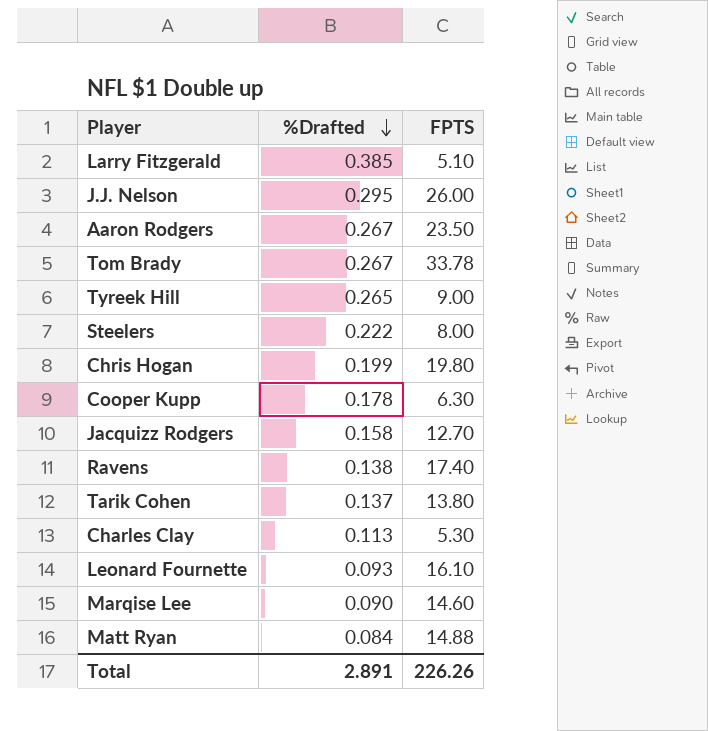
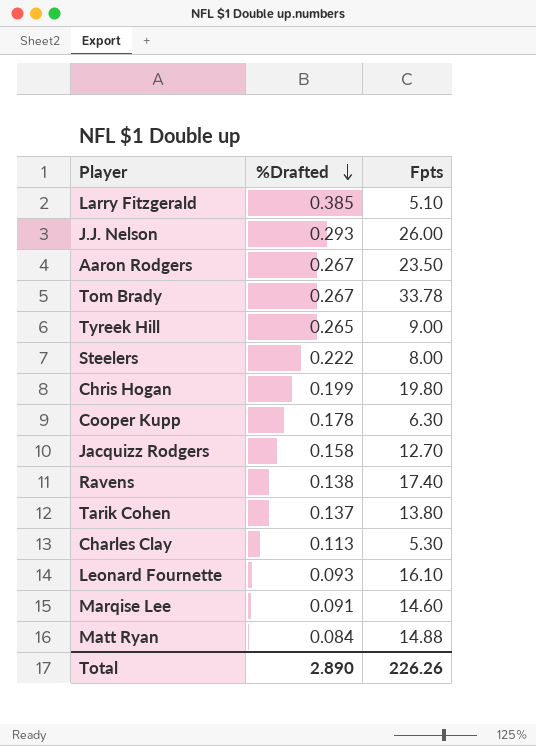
column name: FPTS -> Fpts
J.J. Nelson | %Drafted: 0.295 -> 0.293
Marqise Lee | %Drafted: 0.090 -> 0.091
Total | %Drafted: 2.891 -> 2.890

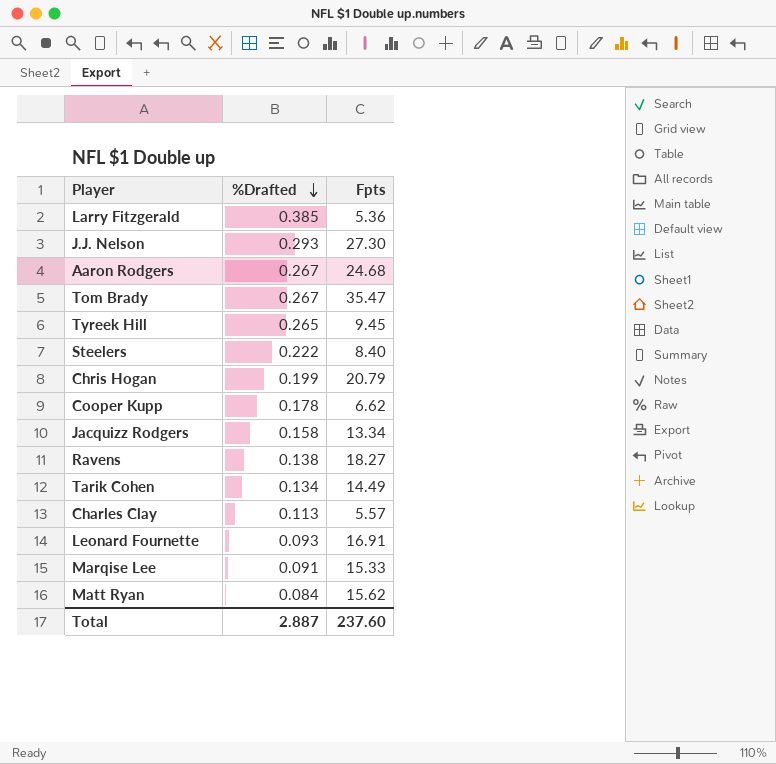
Larry Fitzgerald | Fpts: 5.10 -> 5.36
J.J. Nelson | Fpts: 26.00 -> 27.30
Aaron Rodgers | Fpts: 23.50 -> 24.68
Tom Brady | Fpts: 33.78 -> 35.47
Tyreek Hill | Fpts: 9.00 -> 9.45
Steelers | Fpts: 8.00 -> 8.40
Chris Hogan | Fpts: 19.80 -> 20.79
Cooper Kupp | Fpts: 6.30 -> 6.62
Jacquizz Rodgers | Fpts: 12.70 -> 13.34
Ravens | Fpts: 17.40 -> 18.27
Tarik Cohen | %Drafted: 0.137 -> 0.134
Tarik Cohen | Fpts: 13.80 -> 14.49
Charles Clay | Fpts: 5.30 -> 5.57
Leonard Fournette | Fpts: 16.10 -> 16.91
Marqise Lee | Fpts: 14.60 -> 15.33
Matt Ryan | Fpts: 14.88 -> 15.62
Total | %Drafted: 2.890 -> 2.887
Total | Fpts: 226.26 -> 237.60

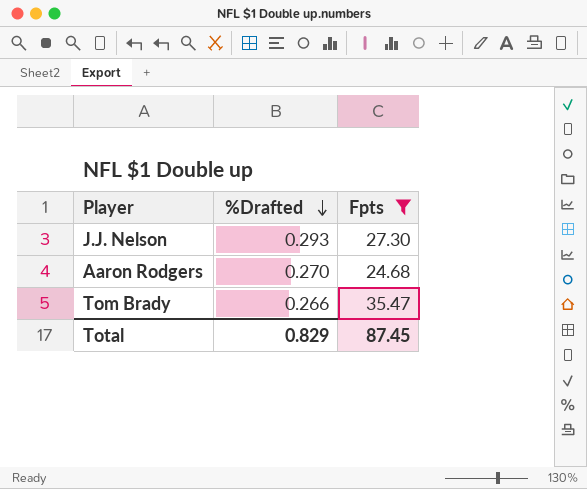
filter: none -> Fpts >= 24.68
Aaron Rodgers | %Drafted: 0.267 -> 0.270
Tom Brady | %Drafted: 0.267 -> 0.266
Total | %Drafted: 2.887 -> 0.829
Total | Fpts: 237.60 -> 87.45

